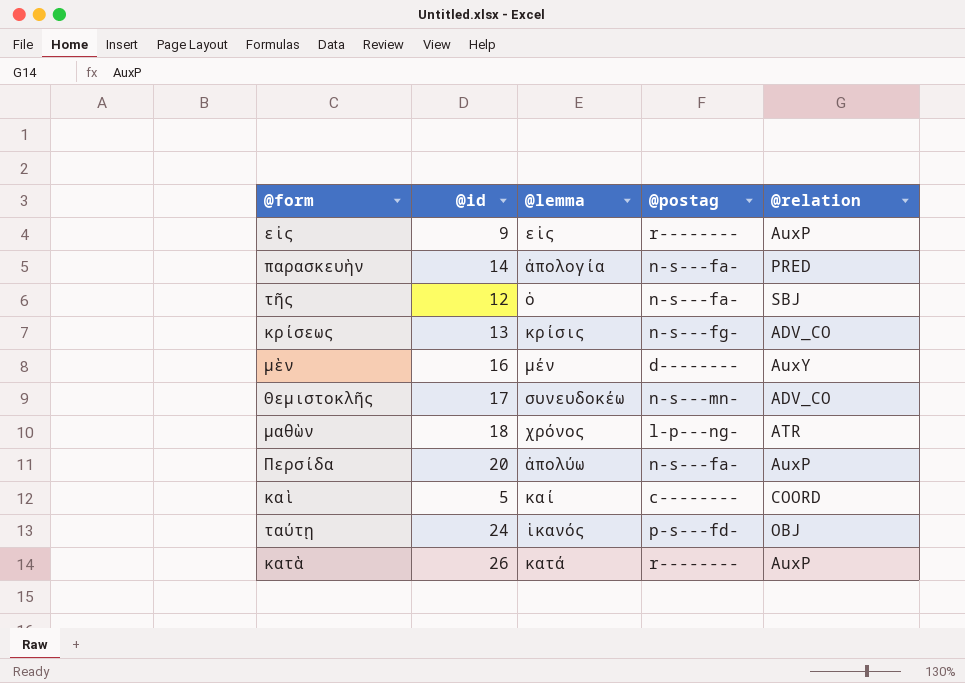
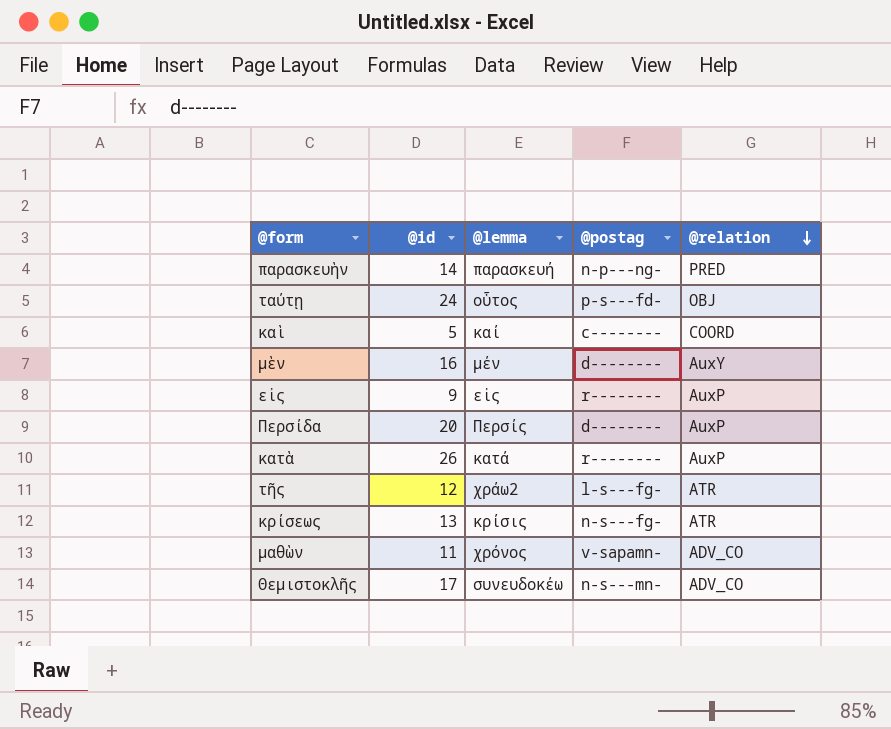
row order: none -> @relation descending
παρασκευὴν | @lemma: ἀπολογία -> παρασκευή
παρασκευὴν | @postag: n-s---fa- -> n-p---ng-
ταύτῃ | @lemma: ἱκανός -> οὗτος
Περσίδα | @lemma: ἀπολύω -> Περσίς
Περσίδα | @postag: n-s---fa- -> d--------
τῆς | @lemma: ὁ -> χράω2
τῆς | @postag: n-s---fa- -> l-s---fg-
τῆς | @relation: SBJ -> ATR
κρίσεως | @relation: ADV_CO -> ATR
μαθὼν | @id: 18 -> 11
μαθὼν | @postag: l-p---ng- -> v-sapamn-
μαθὼν | @relation: ATR -> ADV_CO

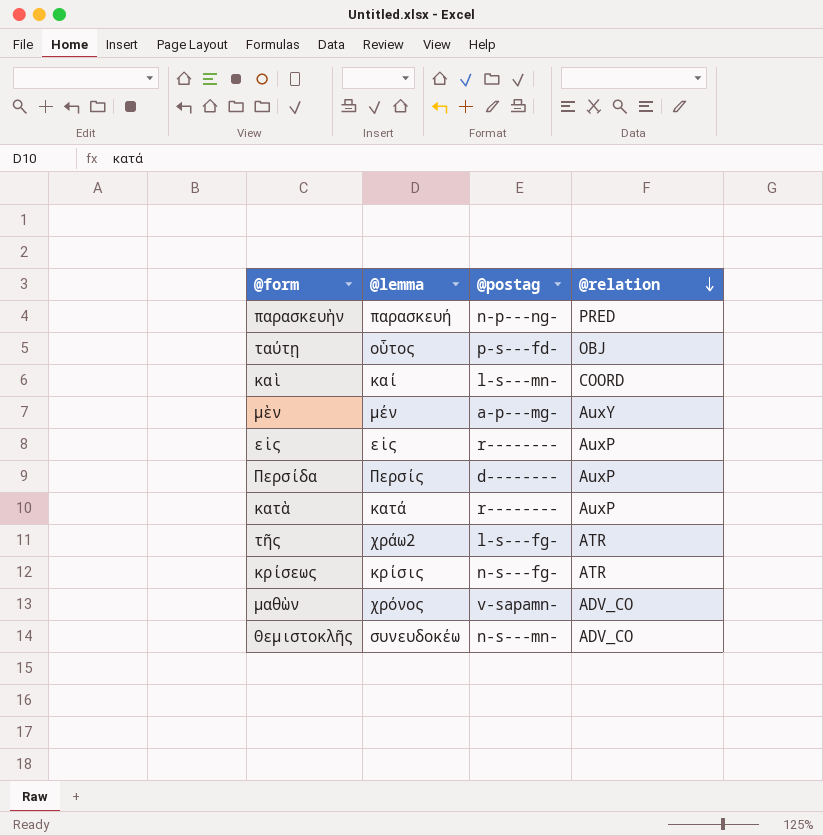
column @id | position: 2 -> none
καὶ | @postag: c-------- -> l-s---mn-
μὲν | @postag: d-------- -> a-p---mg-

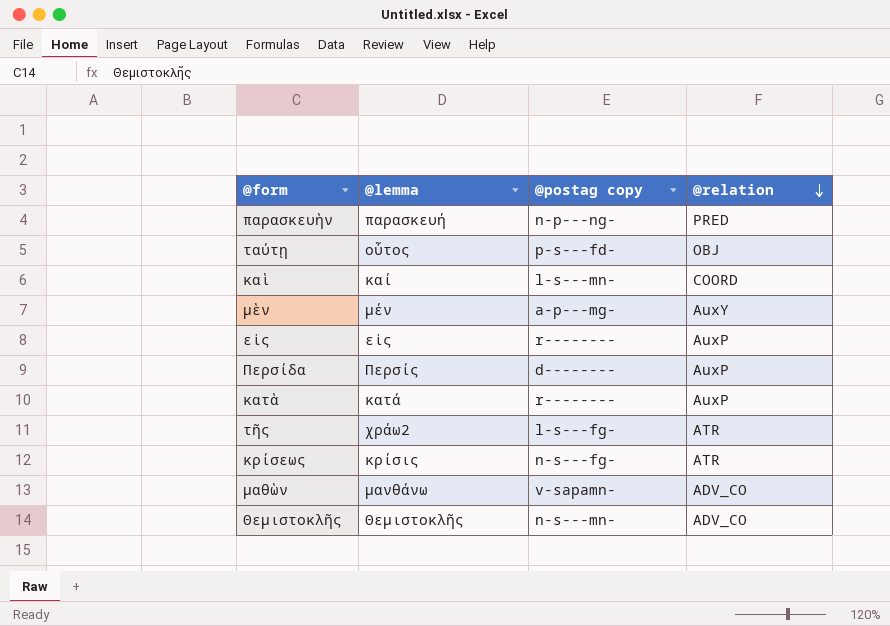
column name: @postag -> @postag copy
μαθὼν | @lemma: χρόνος -> μανθάνω
Θεμιστοκλῆς | @lemma: συνευδοκέω -> Θεμιστοκλῆς

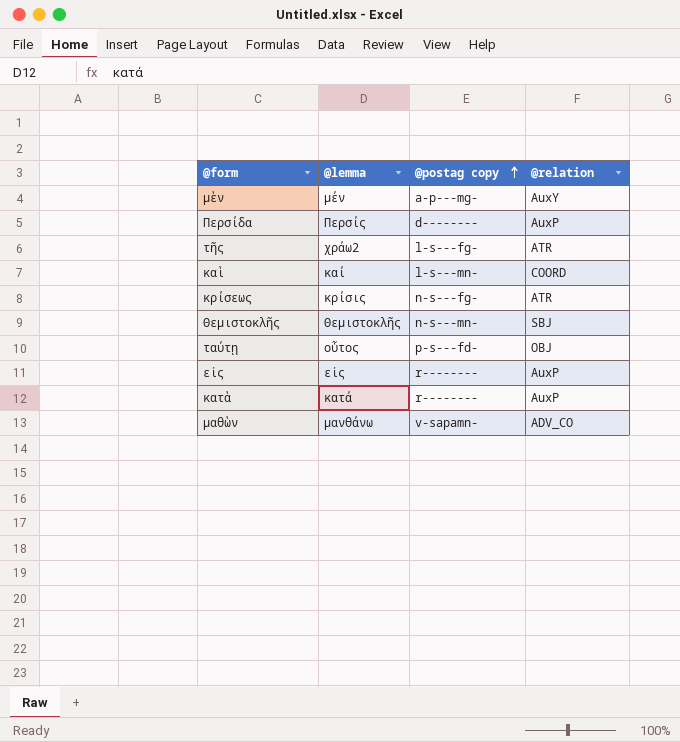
row order: @relation descending -> @postag copy ascending
row παρασκευὴν: παρασκευή | n-p---ng- | PRED -> none
Θεμιστοκλῆς | @relation: ADV_CO -> SBJ

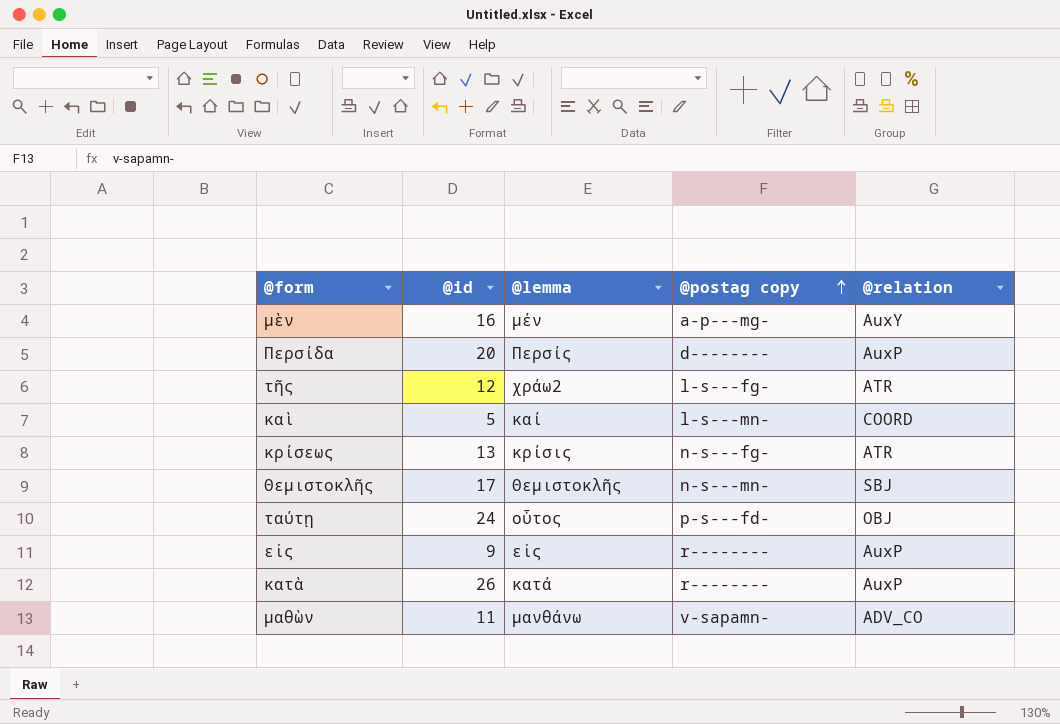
column @id | position: none -> 2

